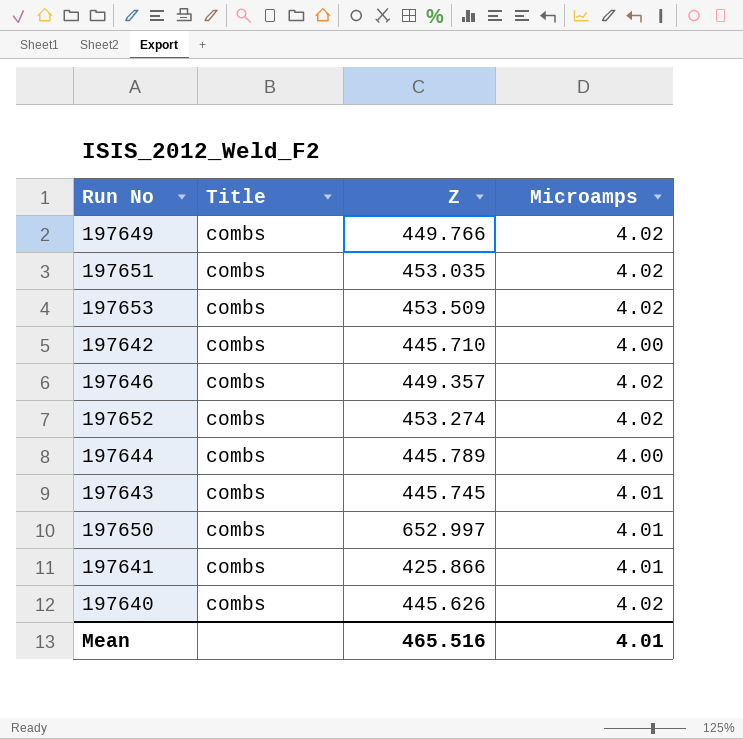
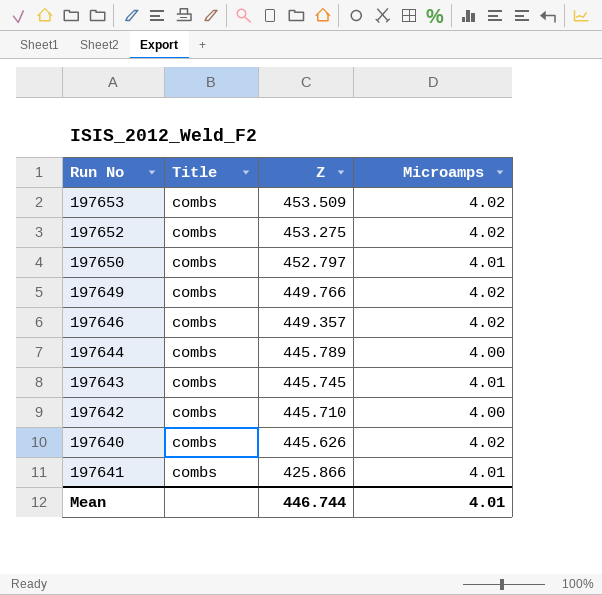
row order: none -> Z descending
row 197651: combs | 453.035 | 4.02 -> none
197652 | Z: 453.274 -> 453.275
197650 | Z: 652.997 -> 452.797
Mean | Z: 465.516 -> 446.744

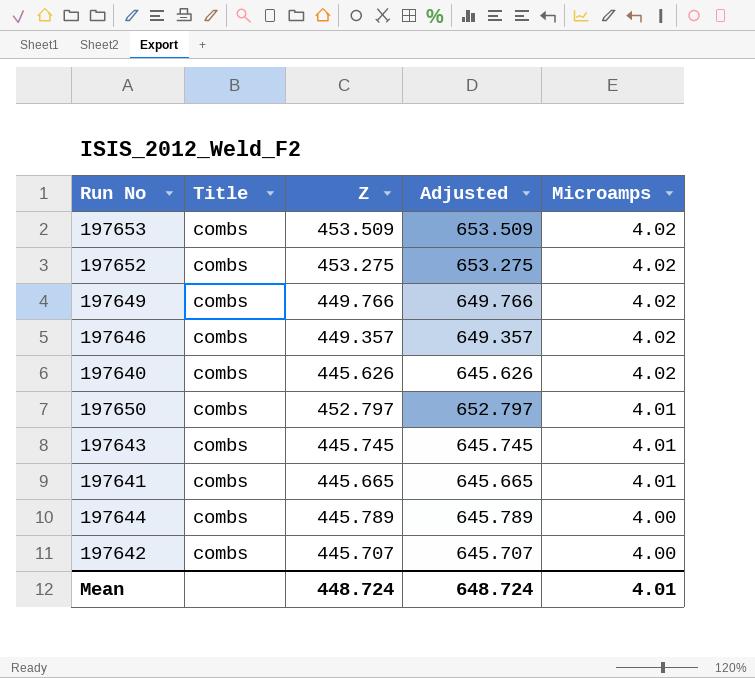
row order: Z descending -> Microamps descending
column Adjusted | formula: none -> [Z] + 200
197641 | Z: 425.866 -> 445.665
197642 | Z: 445.710 -> 445.707
Mean | Z: 446.744 -> 448.724

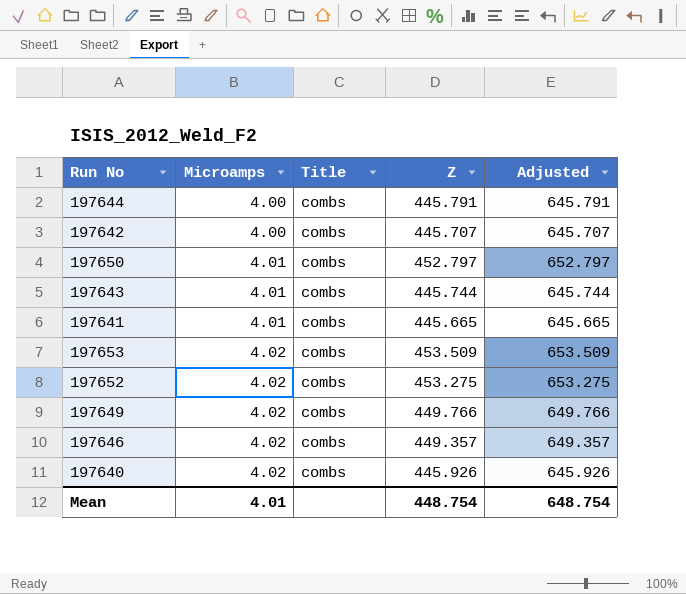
row order: Microamps descending -> Microamps ascending
column Microamps | position: 5 -> 2
197644 | Z: 445.789 -> 445.791
197644 | Adjusted: 645.789 -> 645.791
197643 | Z: 445.745 -> 445.744
197643 | Adjusted: 645.745 -> 645.744
197640 | Z: 445.626 -> 445.926
197640 | Adjusted: 645.626 -> 645.926
Mean | Z: 448.724 -> 448.754
Mean | Adjusted: 648.724 -> 648.754

